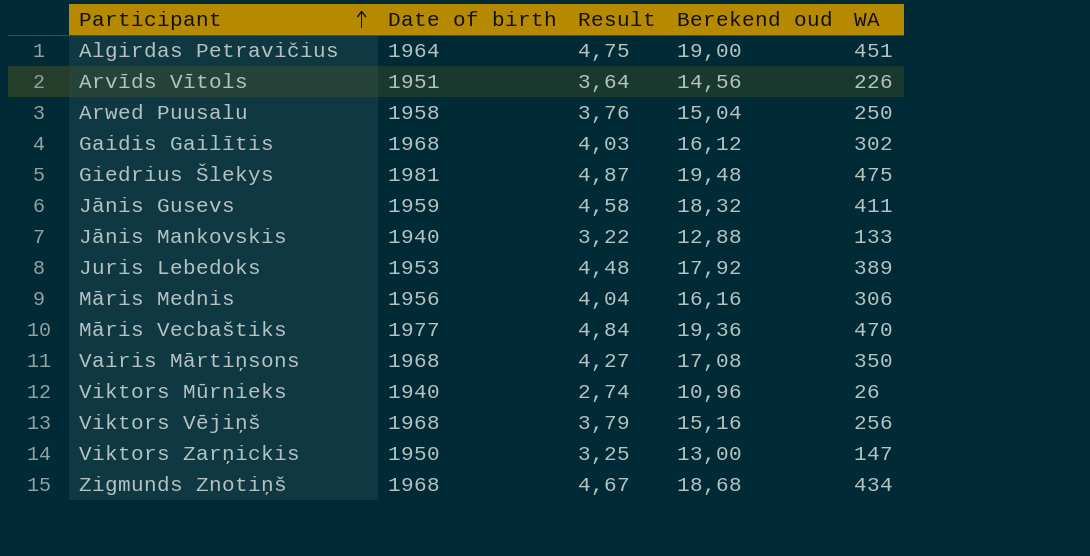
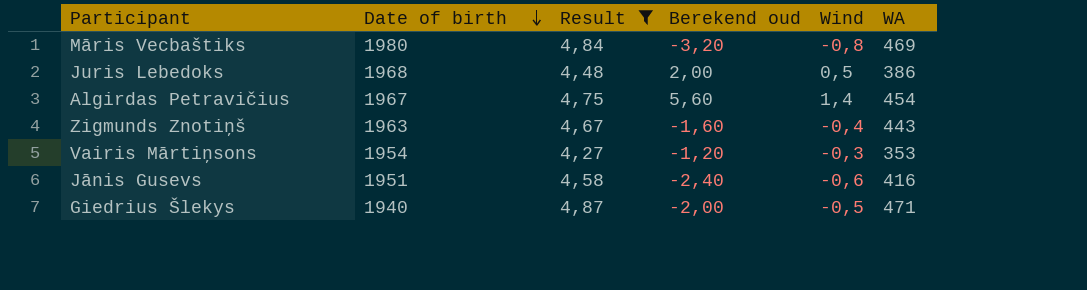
filter: none -> Result >= 4,27
row order: Participant ascending -> Date of birth descending
column Berekend oud | formula: [Result] * 4 -> [Wind] * 4
column Wind | position: none -> 5
Māris Vecbaštiks | Date of birth: 1977 -> 1980
Māris Vecbaštiks | WA: 470 -> 469
Juris Lebedoks | Date of birth: 1953 -> 1968
Juris Lebedoks | WA: 389 -> 386
Algirdas Petravičius | Date of birth: 1964 -> 1967
Algirdas Petravičius | WA: 451 -> 454
Zigmunds Znotiņš | Date of birth: 1968 -> 1963
Zigmunds Znotiņš | WA: 434 -> 443
Vairis Mārtiņsons | Date of birth: 1968 -> 1954
Vairis Mārtiņsons | WA: 350 -> 353
Jānis Gusevs | Date of birth: 1959 -> 1951
Jānis Gusevs | WA: 411 -> 416
Giedrius Šlekys | Date of birth: 1981 -> 1940
Giedrius Šlekys | WA: 475 -> 471

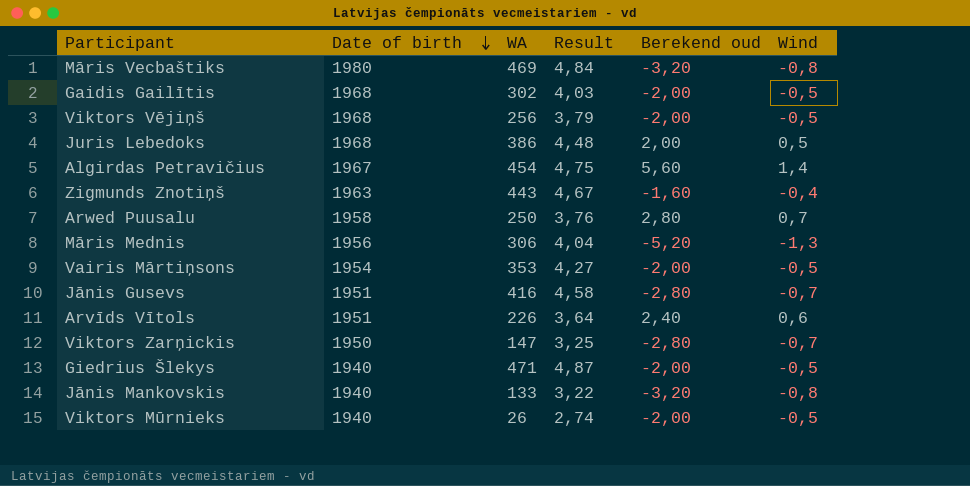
filter: Result >= 4,27 -> none
column WA | position: 6 -> 3
Vairis Mārtiņsons | Berekend oud: -1,20 -> -2,00
Vairis Mārtiņsons | Wind: -0,3 -> -0,5
Jānis Gusevs | Berekend oud: -2,40 -> -2,80
Jānis Gusevs | Wind: -0,6 -> -0,7

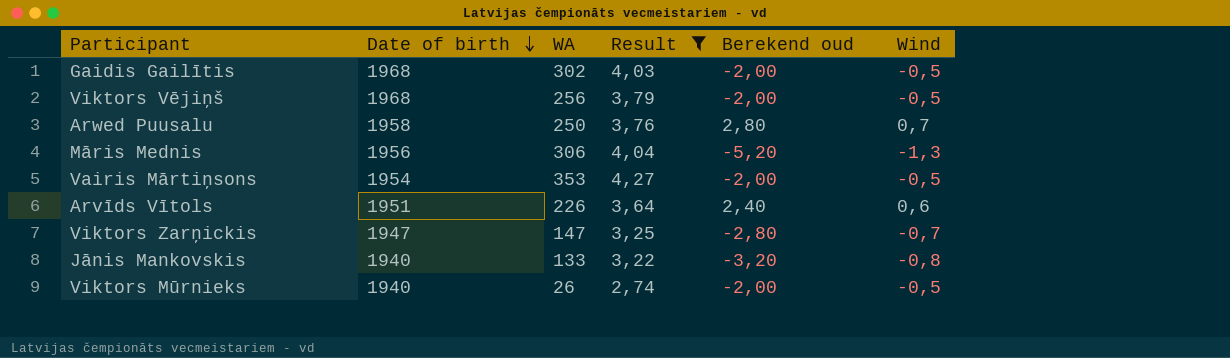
filter: none -> Result <= 4,27
Viktors Zarņickis | Date of birth: 1950 -> 1947

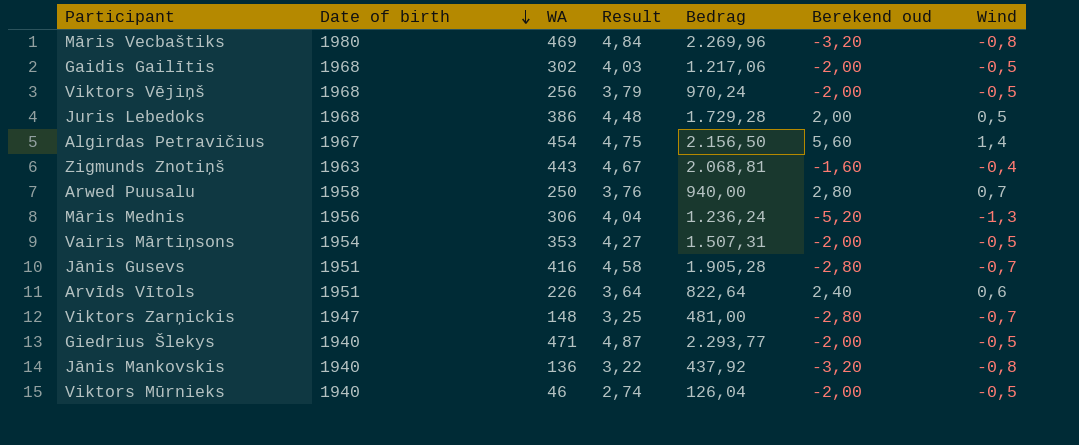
filter: Result <= 4,27 -> none
column Bedrag | formula: none -> [WA] * [Result]
Viktors Zarņickis | WA: 147 -> 148
Jānis Mankovskis | WA: 133 -> 136
Viktors Mūrnieks | WA: 26 -> 46

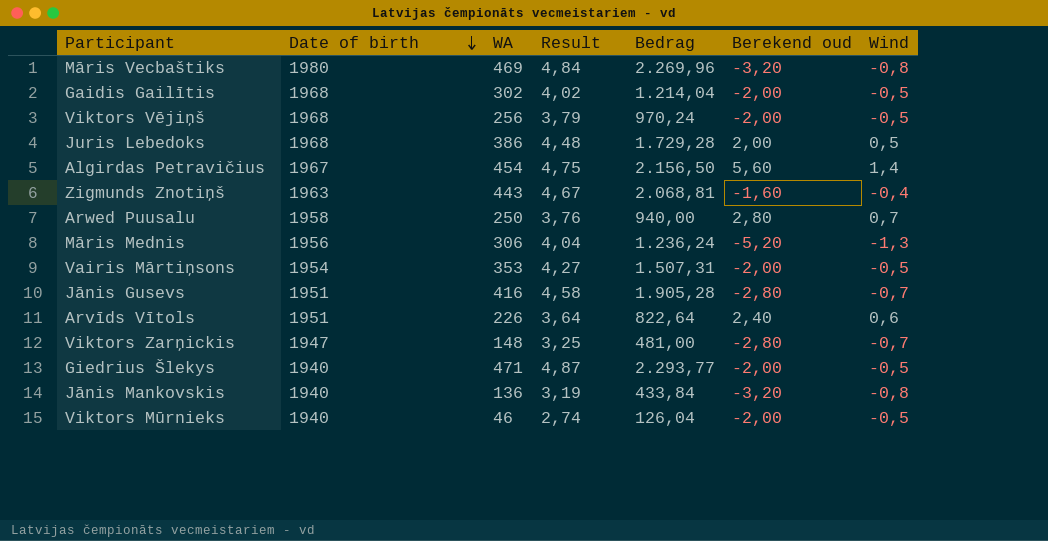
Gaidis Gailītis | Result: 4,03 -> 4,02
Gaidis Gailītis | Bedrag: 1.217,06 -> 1.214,04
Jānis Mankovskis | Result: 3,22 -> 3,19
Jānis Mankovskis | Bedrag: 437,92 -> 433,84

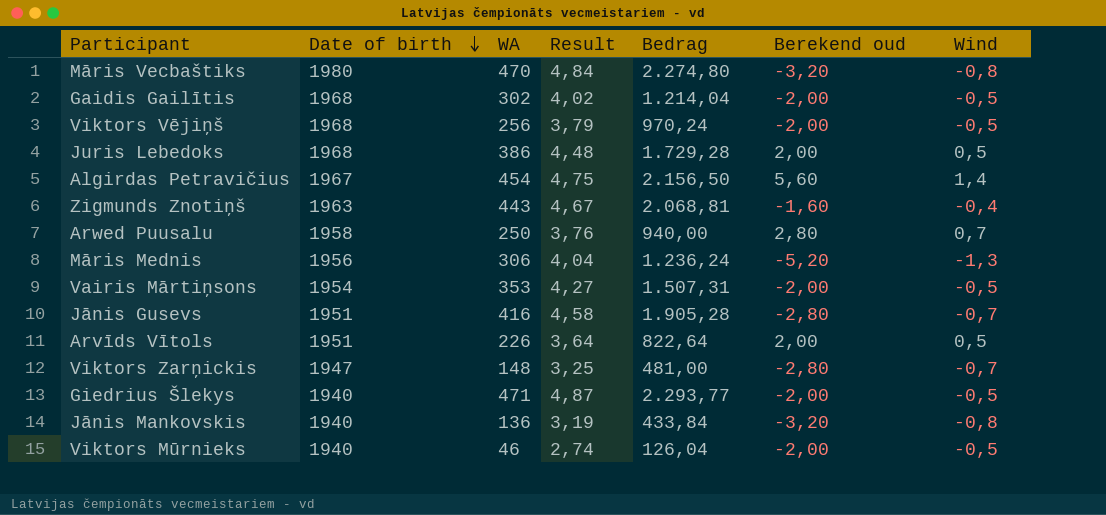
Māris Vecbaštiks | WA: 469 -> 470
Māris Vecbaštiks | Bedrag: 2.269,96 -> 2.274,80
Arvīds Vītols | Berekend oud: 2,40 -> 2,00
Arvīds Vītols | Wind: 0,6 -> 0,5

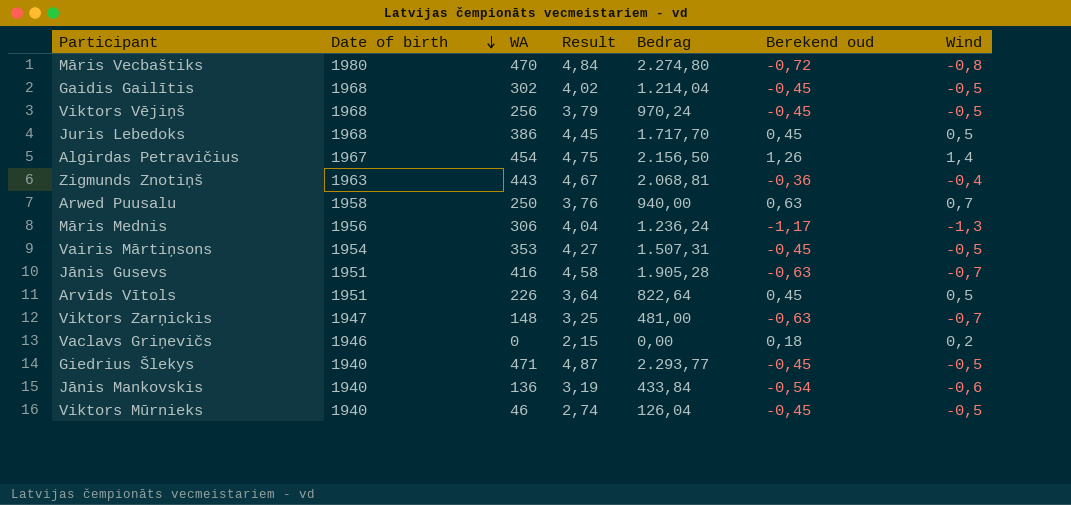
column Berekend oud | formula: [Wind] * 4 -> [Wind] * 0,9
Juris Lebedoks | Result: 4,48 -> 4,45
Juris Lebedoks | Bedrag: 1.729,28 -> 1.717,70
row Vaclavs Griņevičs: none -> 1946 | 0 | 2,15 | 0,00 | 0,18 | 0,2
Jānis Mankovskis | Wind: -0,8 -> -0,6

